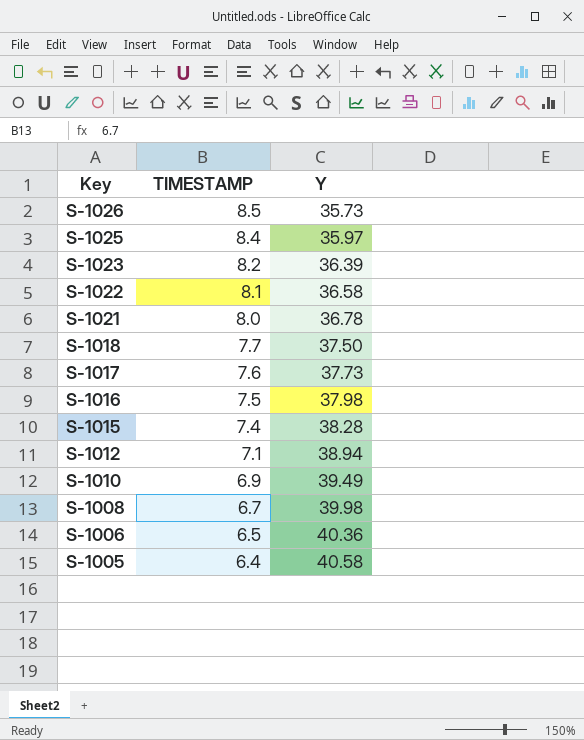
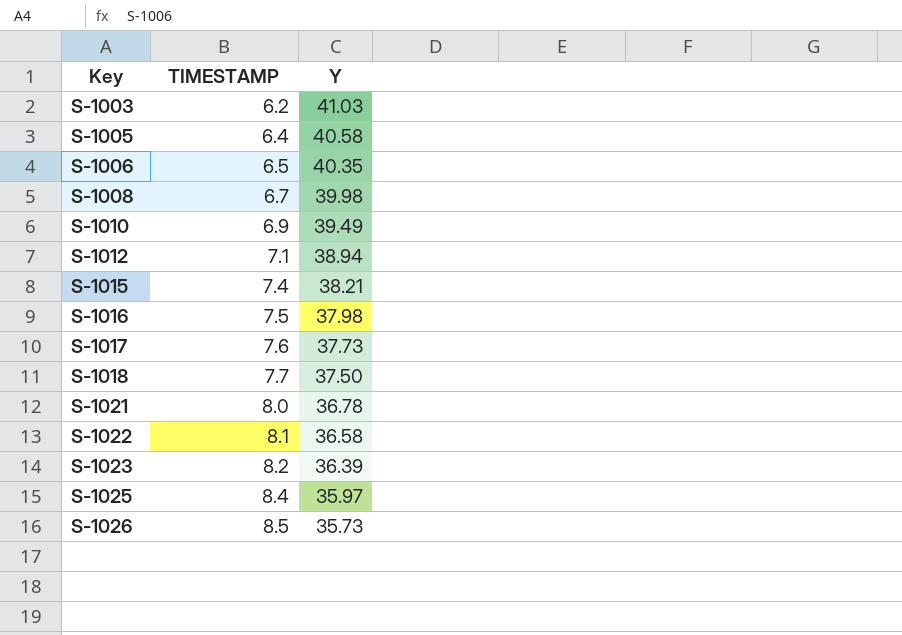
row order: Key descending -> Key ascending
row S-1003: none -> 6.2 | 41.03
S-1006 | Y: 40.36 -> 40.35
S-1015 | Y: 38.28 -> 38.21

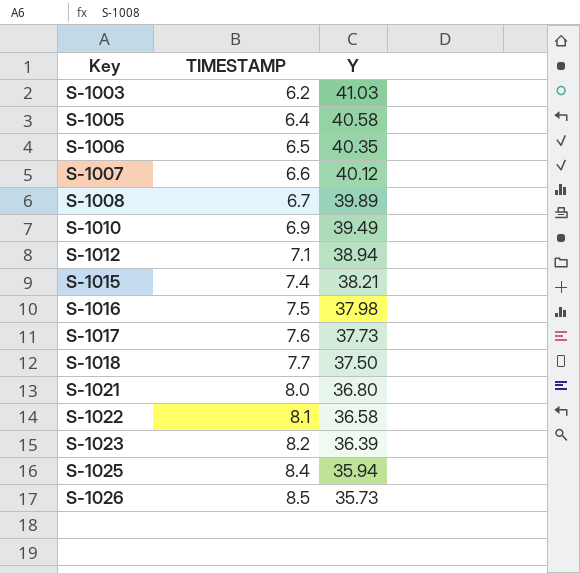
row S-1007: none -> 6.6 | 40.12
S-1008 | Y: 39.98 -> 39.89
S-1021 | Y: 36.78 -> 36.80
S-1025 | Y: 35.97 -> 35.94

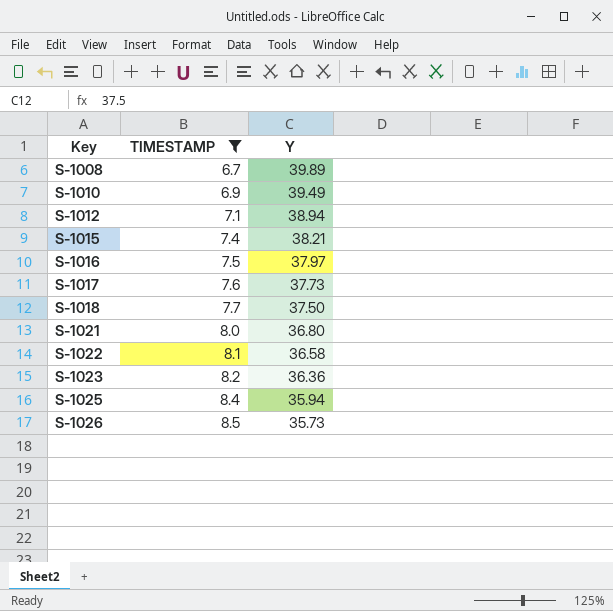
filter: none -> TIMESTAMP >= 6.7
S-1016 | Y: 37.98 -> 37.97
S-1023 | Y: 36.39 -> 36.36

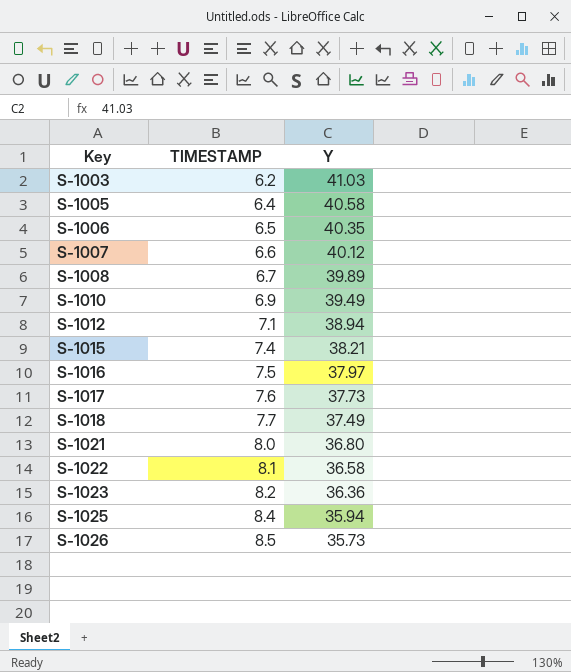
filter: TIMESTAMP >= 6.7 -> none
S-1018 | Y: 37.50 -> 37.49

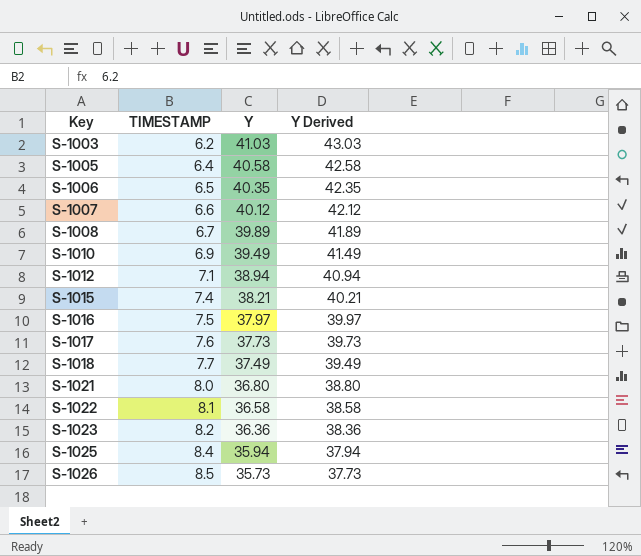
column Y Derived | formula: none -> [Y] + 2

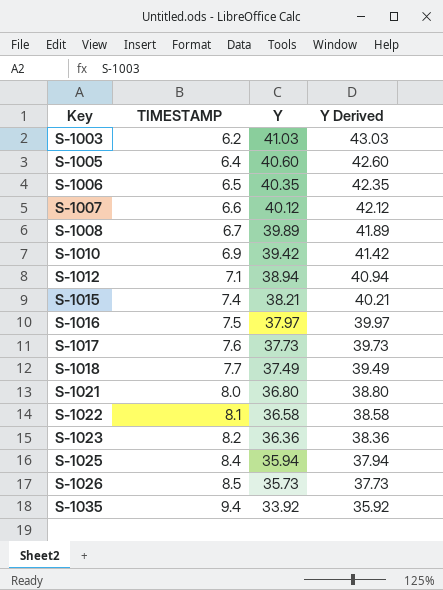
S-1005 | Y: 40.58 -> 40.60
S-1005 | Y Derived: 42.58 -> 42.60
S-1010 | Y: 39.49 -> 39.42
S-1010 | Y Derived: 41.49 -> 41.42
row S-1035: none -> 9.4 | 33.92 | 35.92

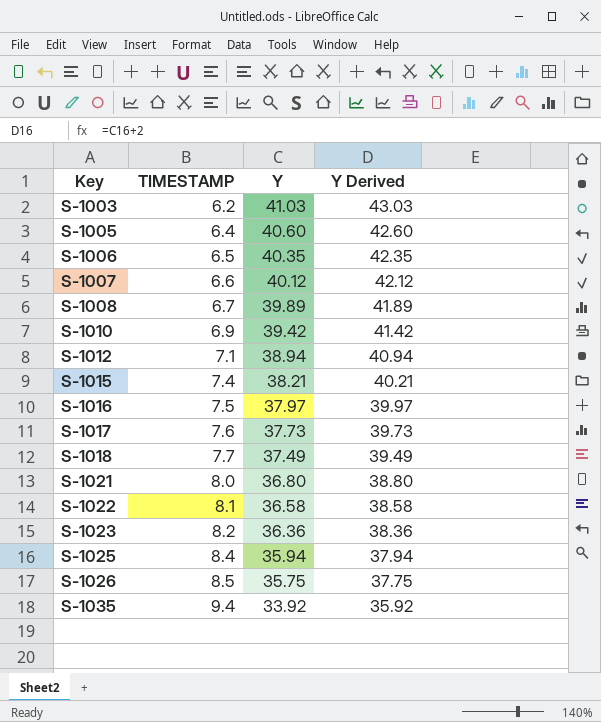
S-1026 | Y: 35.73 -> 35.75
S-1026 | Y Derived: 37.73 -> 37.75

